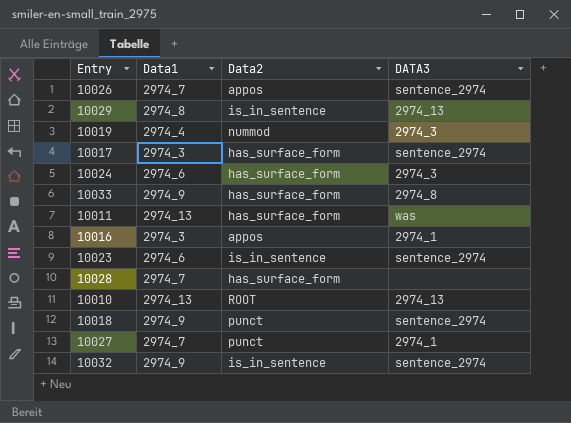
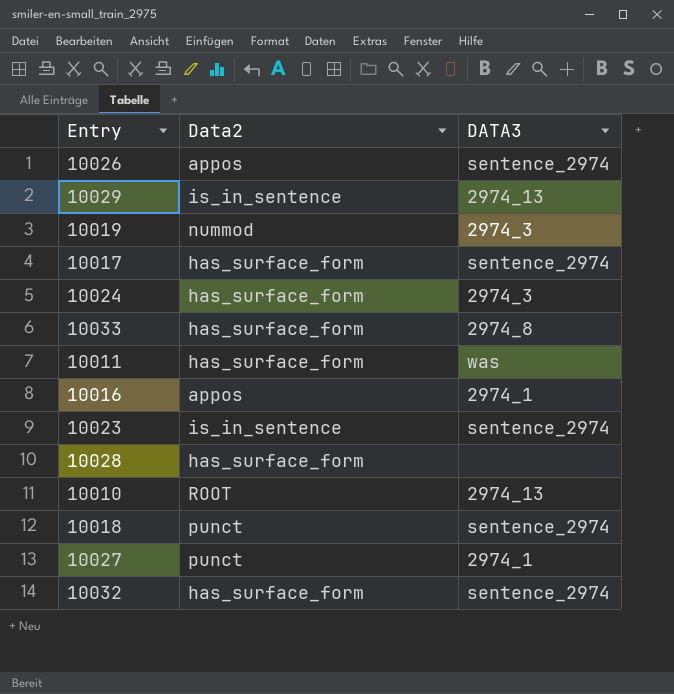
column Data1 | position: 2 -> none
10032 | Data2: is_in_sentence -> has_surface_form

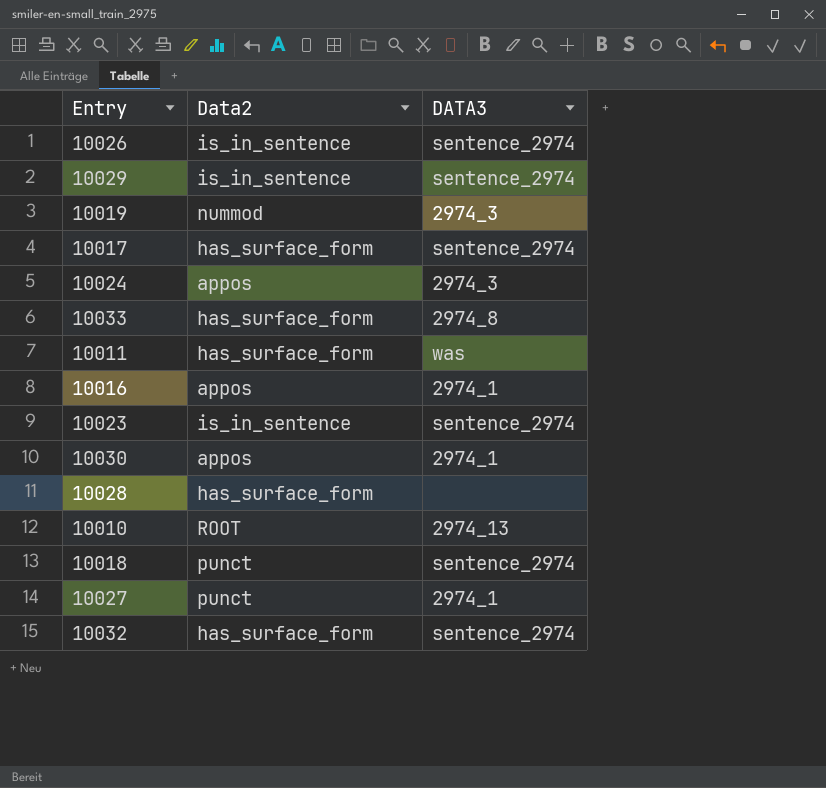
10026 | Data2: appos -> is_in_sentence
10029 | DATA3: 2974_13 -> sentence_2974
10024 | Data2: has_surface_form -> appos
row 10030: none -> appos | 2974_1

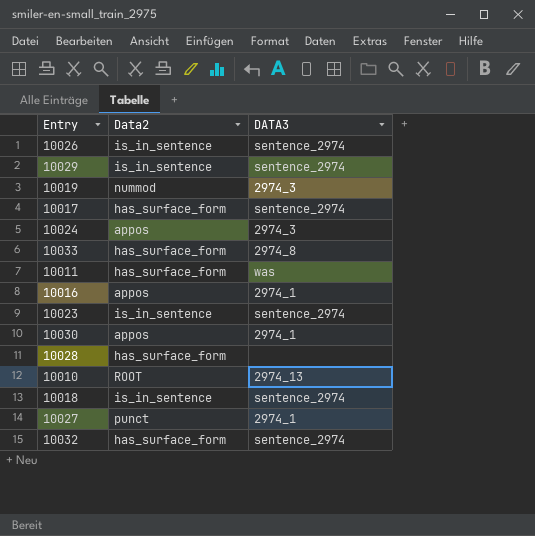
10018 | Data2: punct -> is_in_sentence

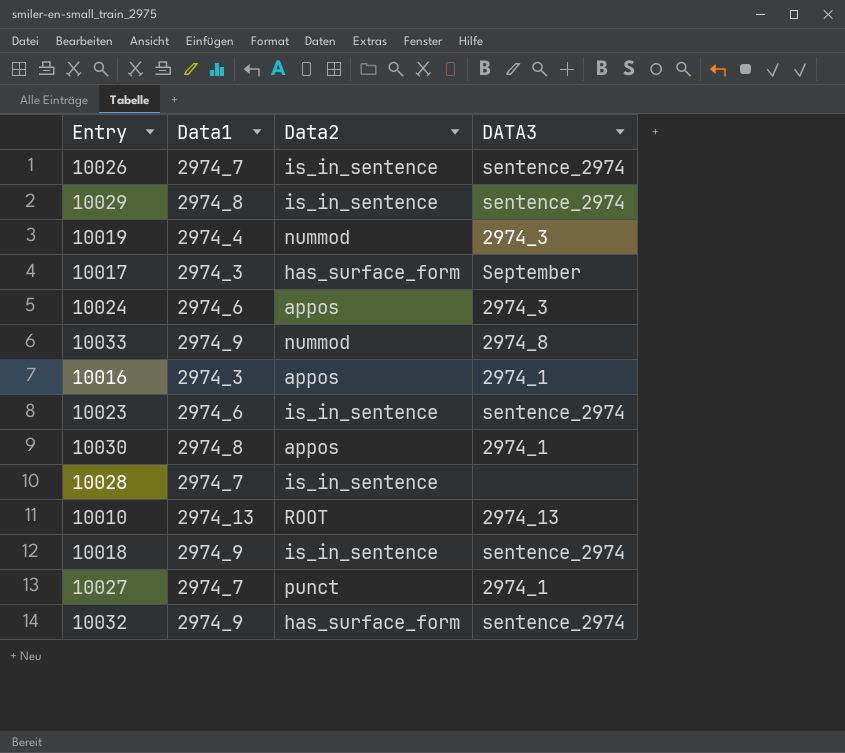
column Data1 | position: none -> 2
row 10011: has_surface_form | was -> none
10017 | DATA3: sentence_2974 -> September
10033 | Data2: has_surface_form -> nummod
10028 | Data2: has_surface_form -> is_in_sentence

